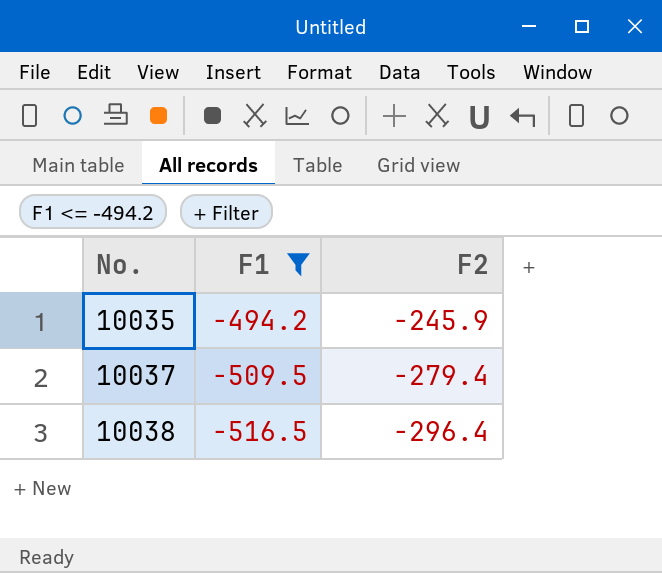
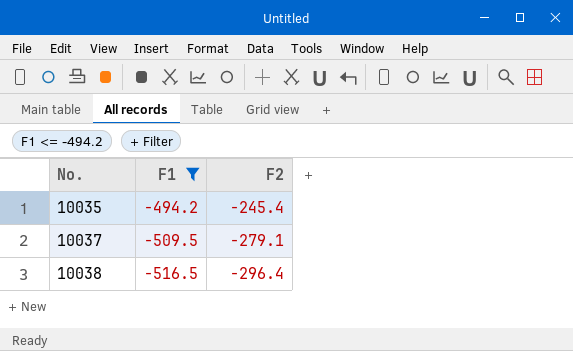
10035 | F2: -245.9 -> -245.4
10037 | F2: -279.4 -> -279.1

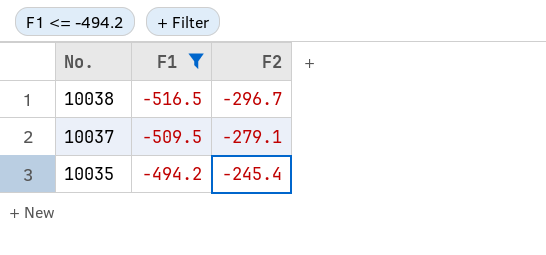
row order: No. ascending -> No. descending
10038 | F2: -296.4 -> -296.7

